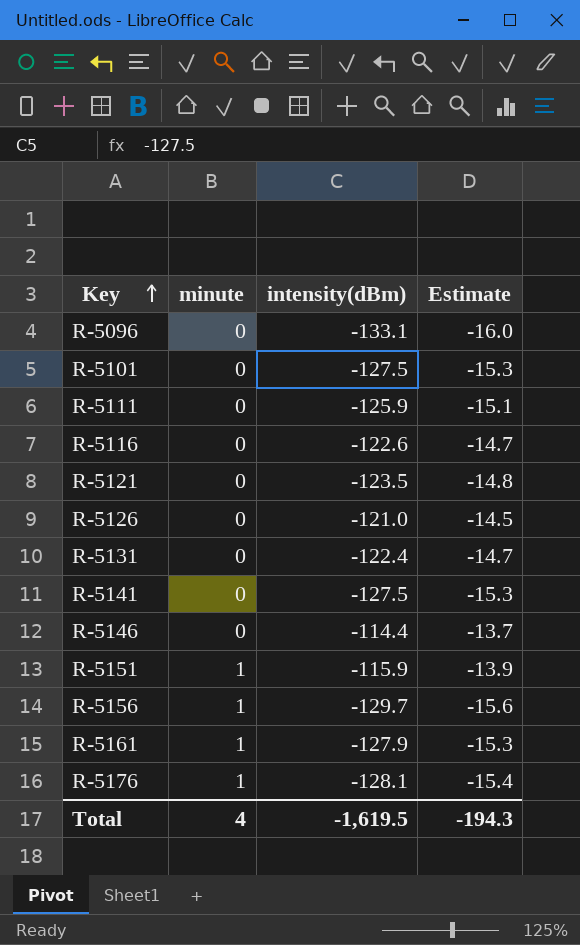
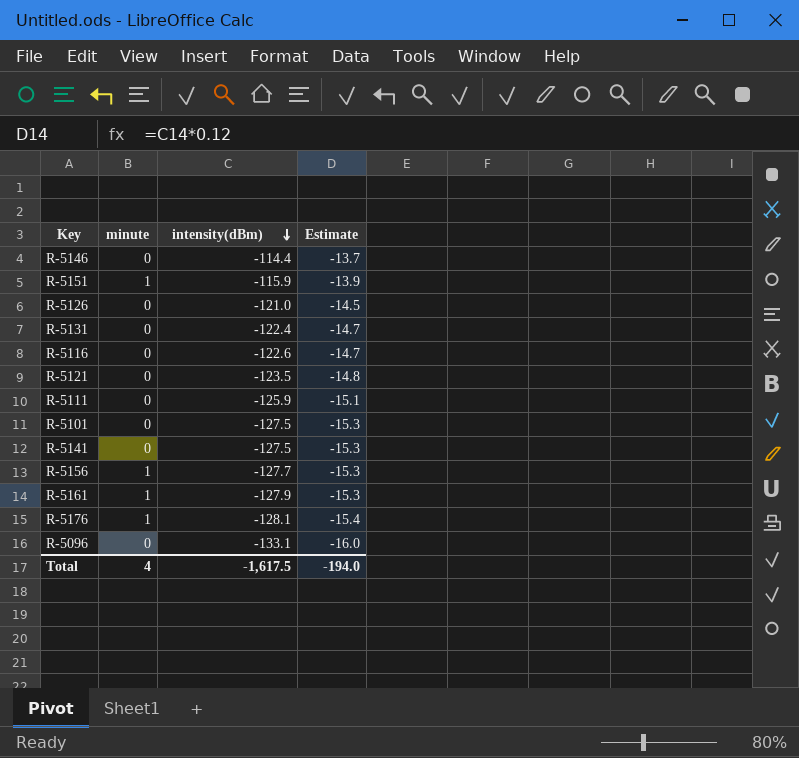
row order: Key ascending -> intensity(dBm) descending
R-5156 | intensity(dBm): -129.7 -> -127.7
R-5156 | Estimate: -15.6 -> -15.3
Total | intensity(dBm): -1,619.5 -> -1,617.5
Total | Estimate: -194.3 -> -194.0

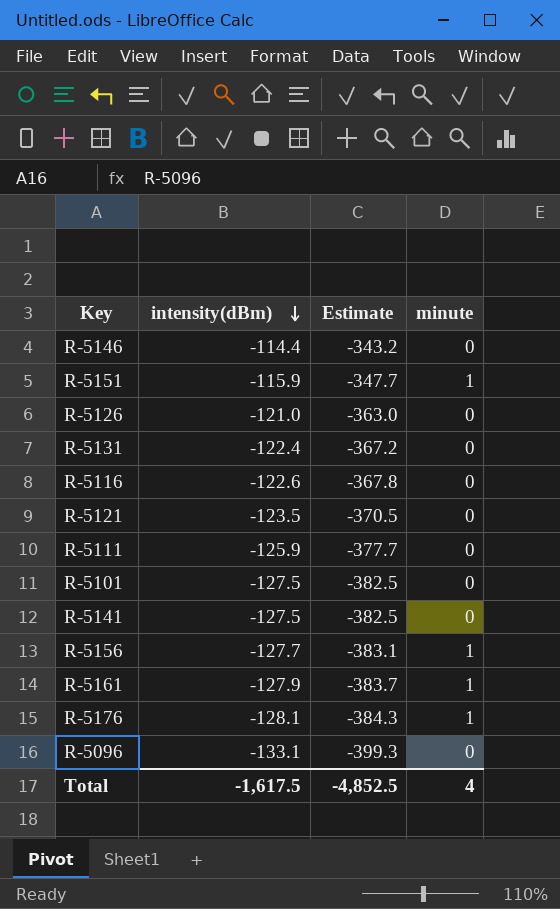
column Estimate | formula: [intensity(dBm)] * 0.12 -> [intensity(dBm)] * 3
column minute | position: 2 -> 4
Total | Estimate: -194.0 -> -4,852.5

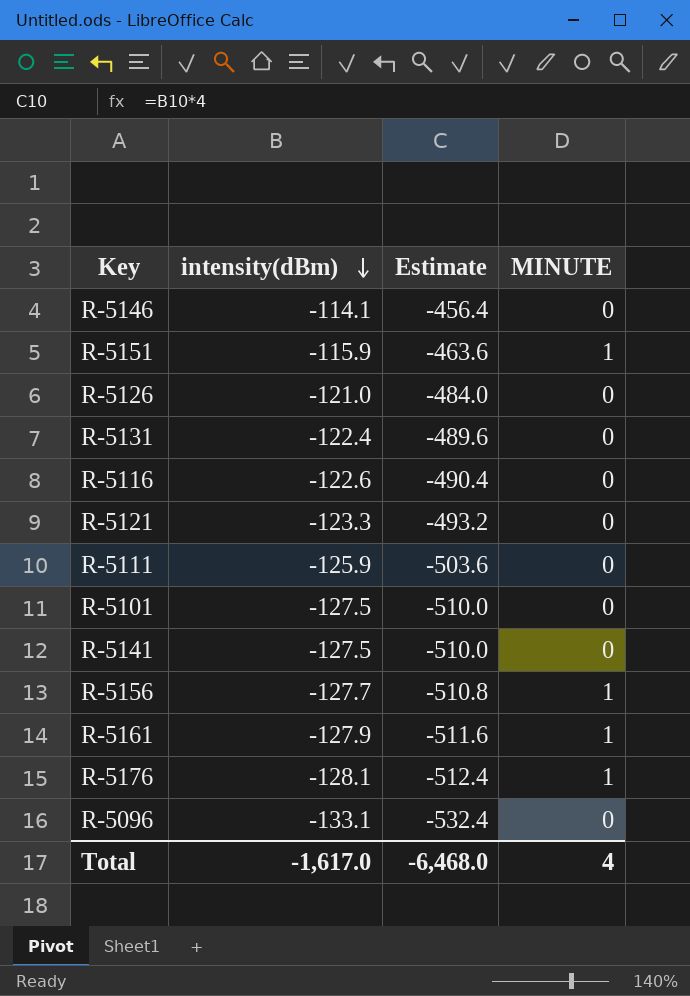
column Estimate | formula: [intensity(dBm)] * 3 -> [intensity(dBm)] * 4
column name: minute -> MINUTE
R-5146 | intensity(dBm): -114.4 -> -114.1
R-5121 | intensity(dBm): -123.5 -> -123.3
Total | intensity(dBm): -1,617.5 -> -1,617.0
Total | Estimate: -4,852.5 -> -6,468.0

